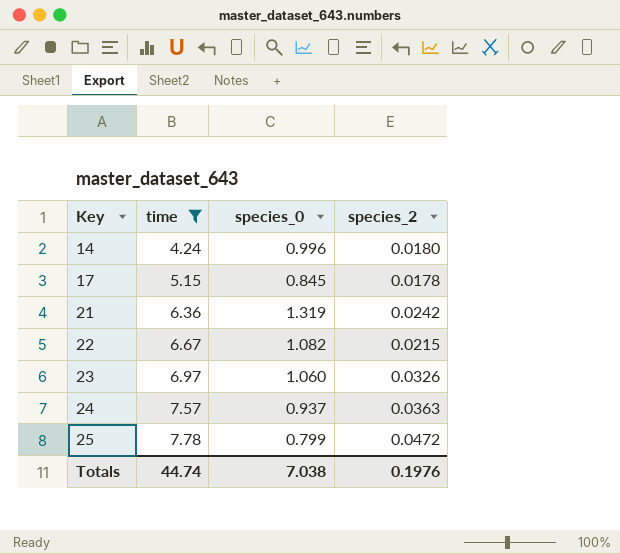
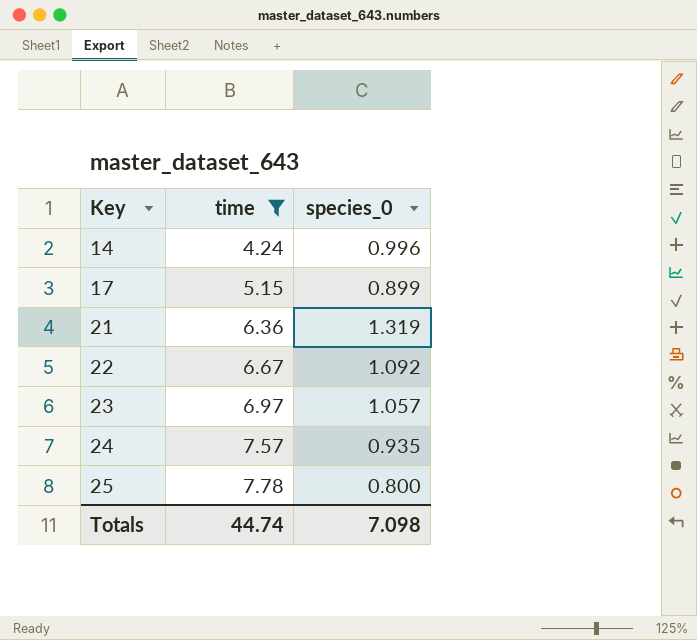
column species_2 | position: 4 -> none
17 | species_0: 0.845 -> 0.899
22 | species_0: 1.082 -> 1.092
23 | species_0: 1.060 -> 1.057
24 | species_0: 0.937 -> 0.935
25 | species_0: 0.799 -> 0.800
Totals | species_0: 7.038 -> 7.098

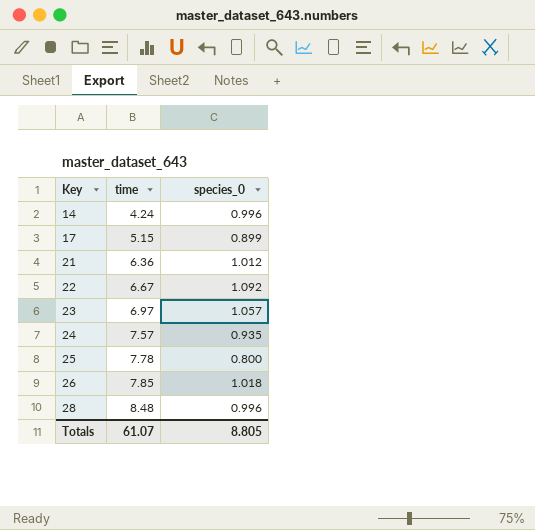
filter: time <= 7.78 -> none
21 | species_0: 1.319 -> 1.012
Totals | time: 44.74 -> 61.07
Totals | species_0: 7.098 -> 8.805

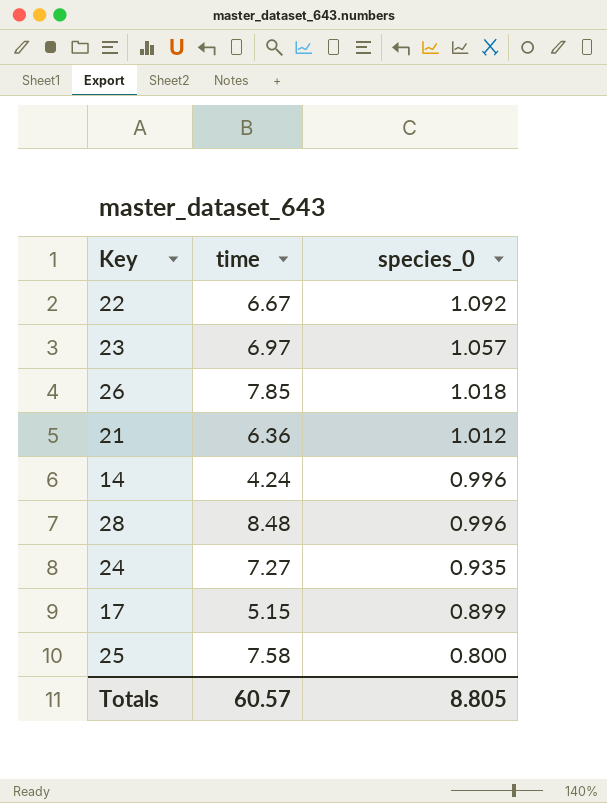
row order: Key ascending -> species_0 descending
24 | time: 7.57 -> 7.27
25 | time: 7.78 -> 7.58
Totals | time: 61.07 -> 60.57

